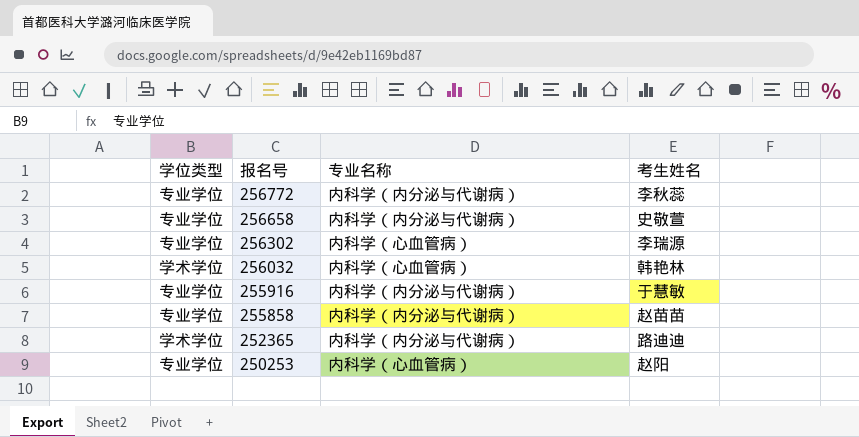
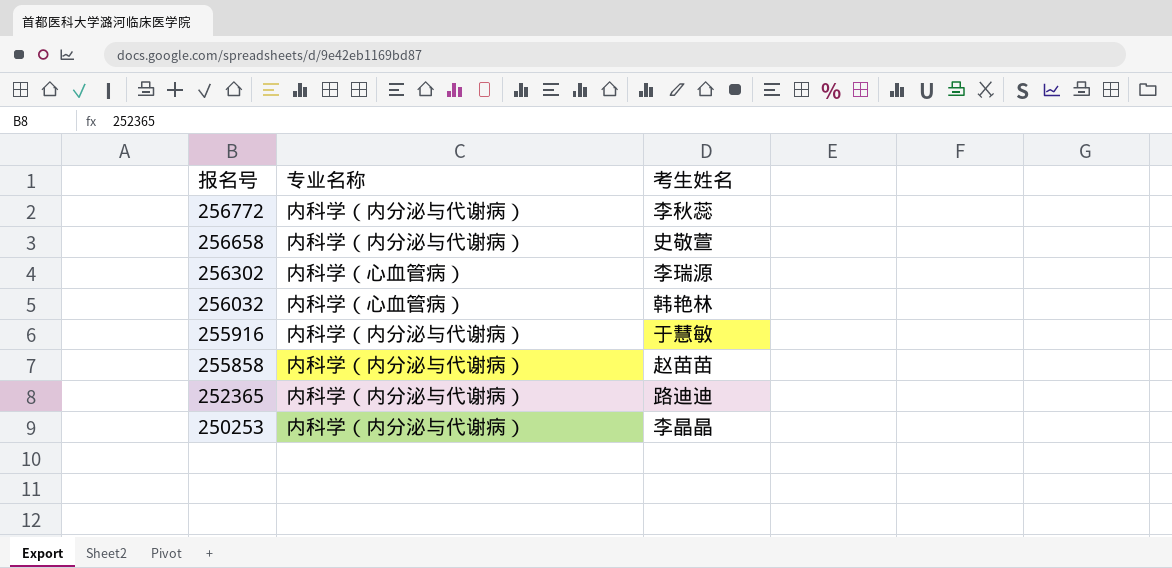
column 学位类型 | position: 1 -> none
250253 | 专业名称: 内科学（心血管病） -> 内科学（内分泌与代谢病）
250253 | 考生姓名: 赵阳 -> 李晶晶

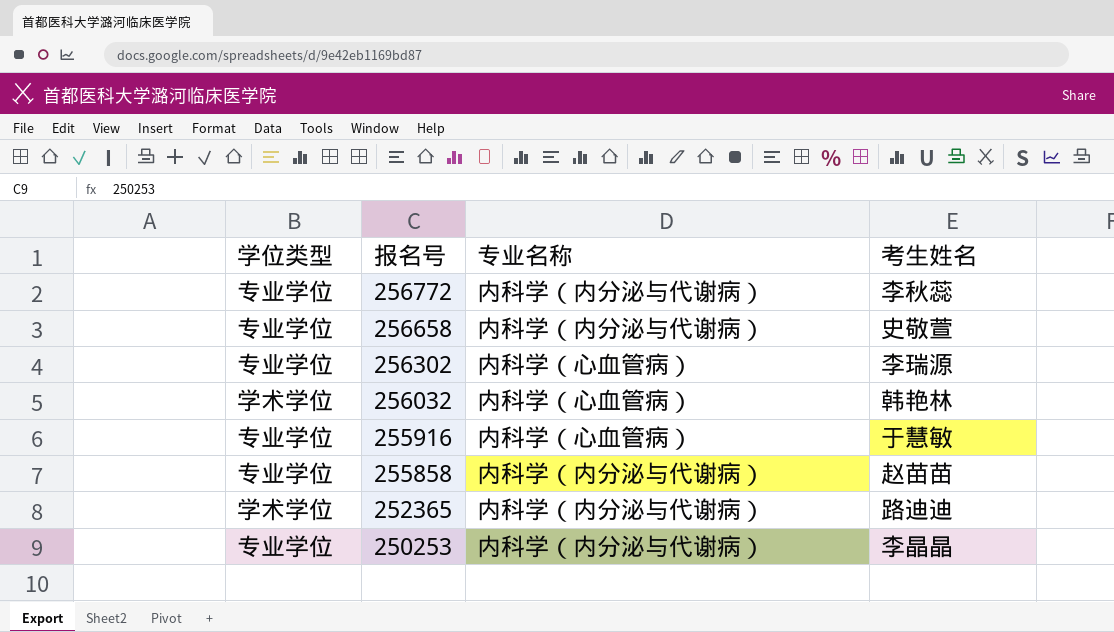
column 学位类型 | position: none -> 1
255916 | 专业名称: 内科学（内分泌与代谢病） -> 内科学（心血管病）

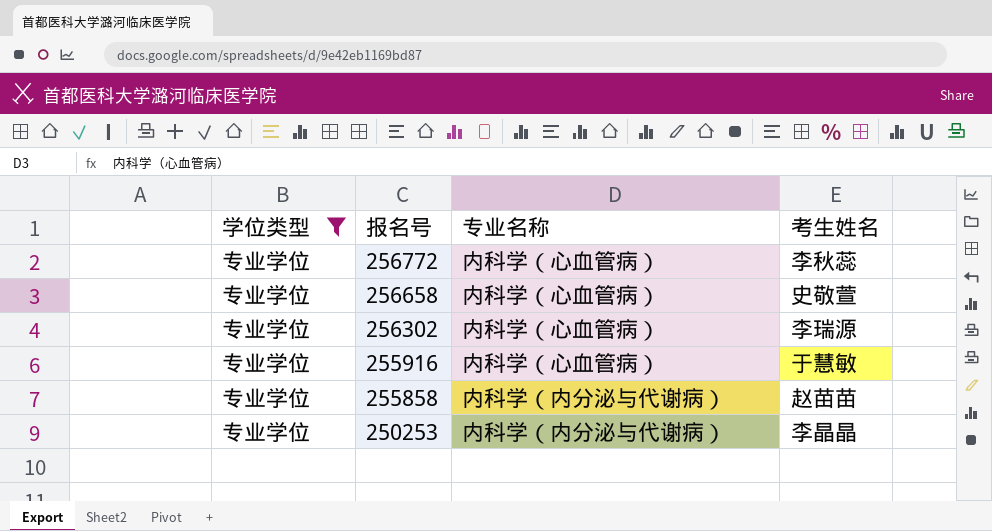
filter: none -> 学位类型 = 专业学位
256772 | 专业名称: 内科学（内分泌与代谢病） -> 内科学（心血管病）
256658 | 专业名称: 内科学（内分泌与代谢病） -> 内科学（心血管病）

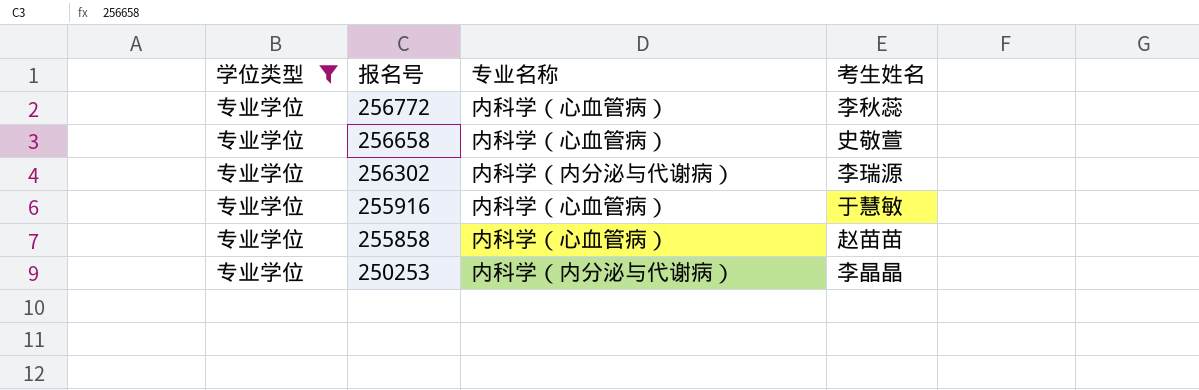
256302 | 专业名称: 内科学（心血管病） -> 内科学（内分泌与代谢病）
255858 | 专业名称: 内科学（内分泌与代谢病） -> 内科学（心血管病）

